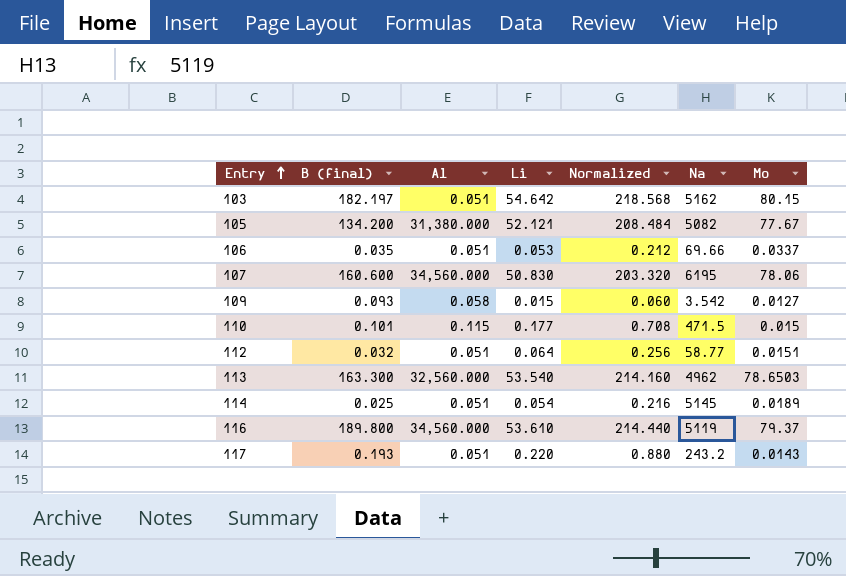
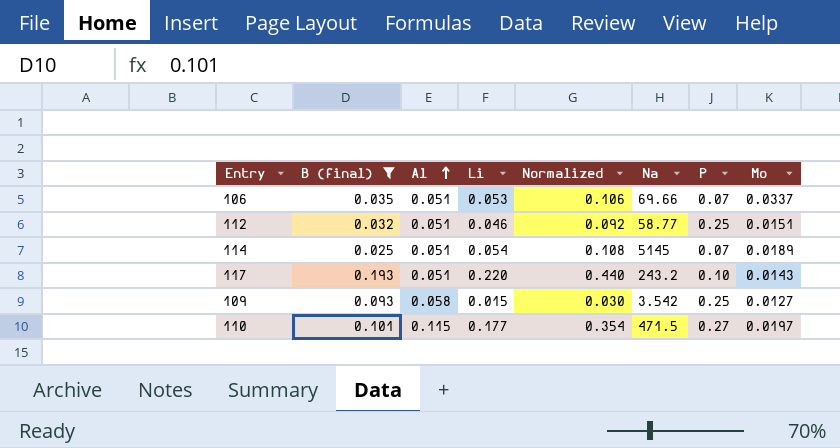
filter: none -> B (final) <= 0.193
row order: Entry ascending -> Al ascending
column Normalized | formula: [Li] * 4 -> [Li] * 2
column P | position: none -> 7
112 | Li: 0.064 -> 0.046
110 | Mo: 0.015 -> 0.0197

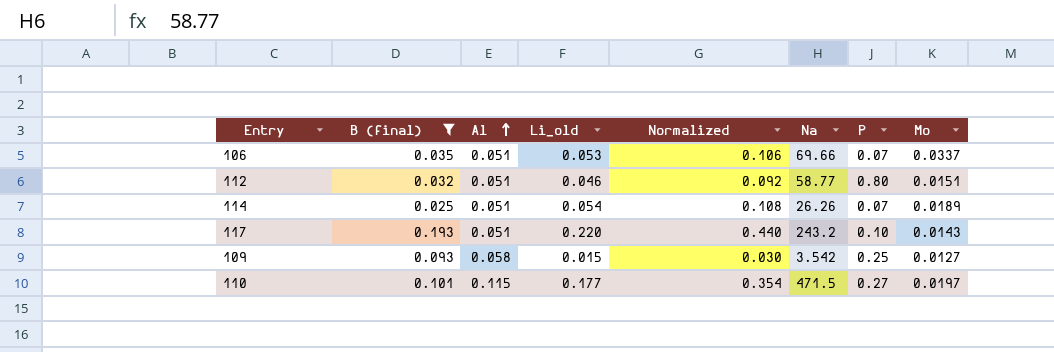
column name: Li -> Li_old
112 | P: 0.25 -> 0.80
114 | Na: 5145 -> 26.26

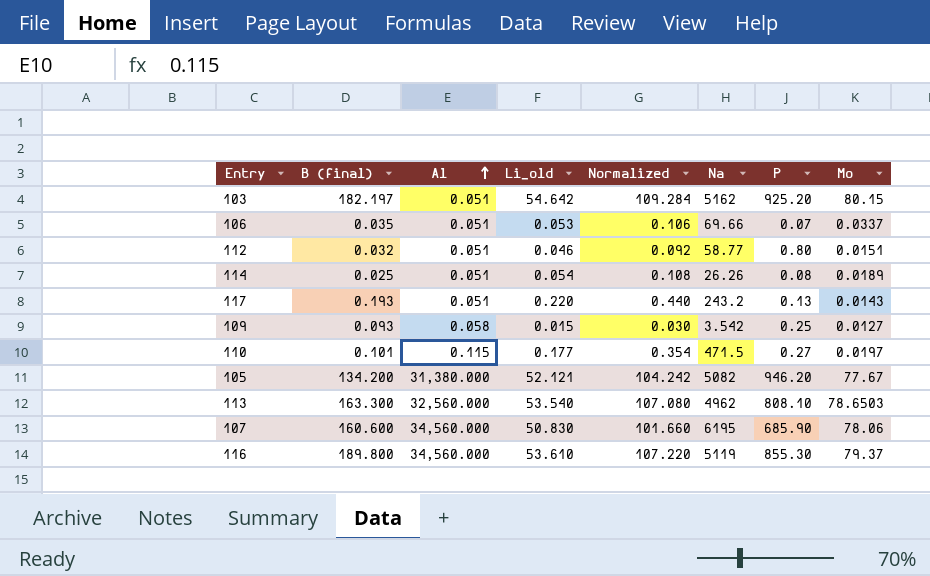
filter: B (final) <= 0.193 -> none
114 | P: 0.07 -> 0.08
117 | P: 0.10 -> 0.13

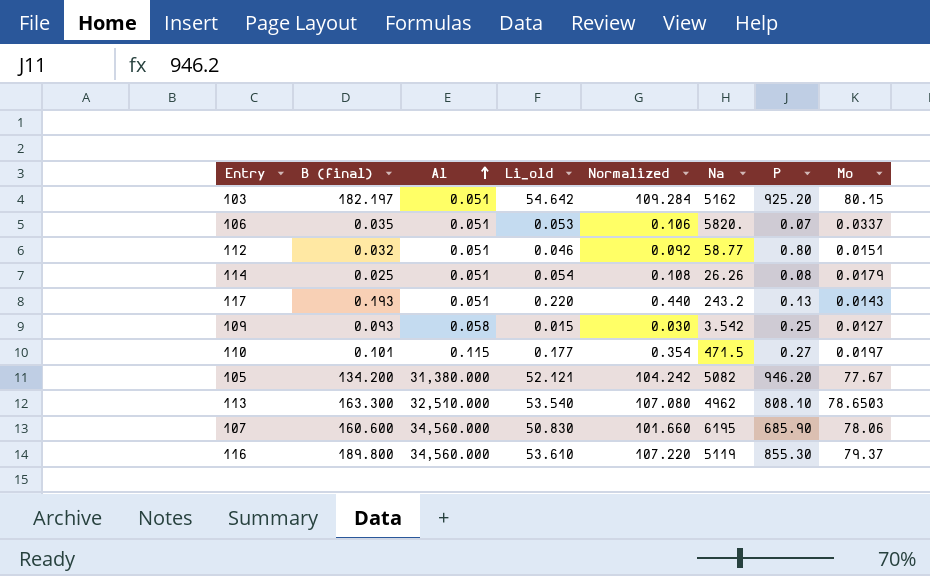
106 | Na: 69.66 -> 5820.
114 | Mo: 0.0189 -> 0.0179
113 | Al: 32,560.000 -> 32,510.000

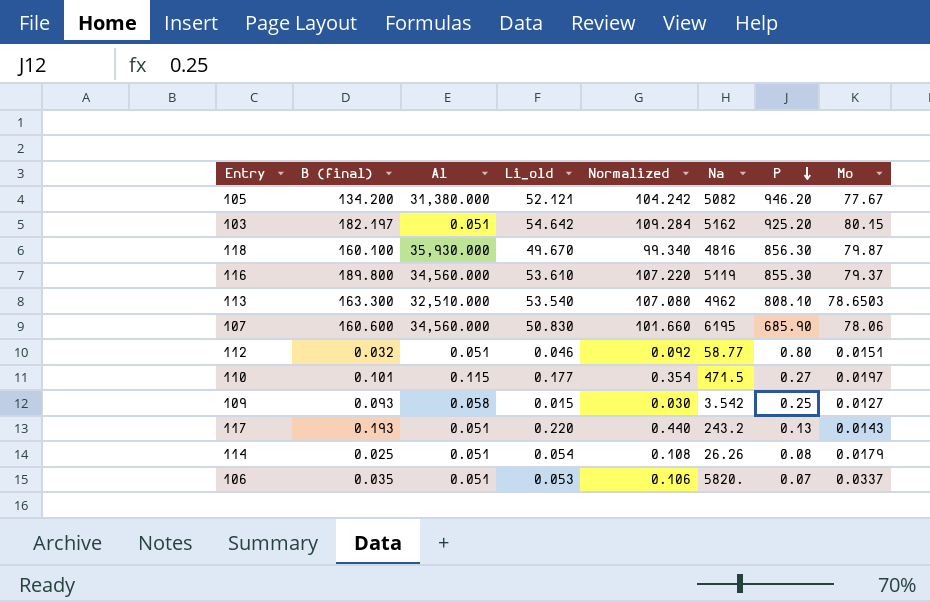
row order: Al ascending -> P descending
row 118: none -> 160.100 | 35,930.000 | 49.670 | 99.340 | 4816 | 856.30 | 79.87

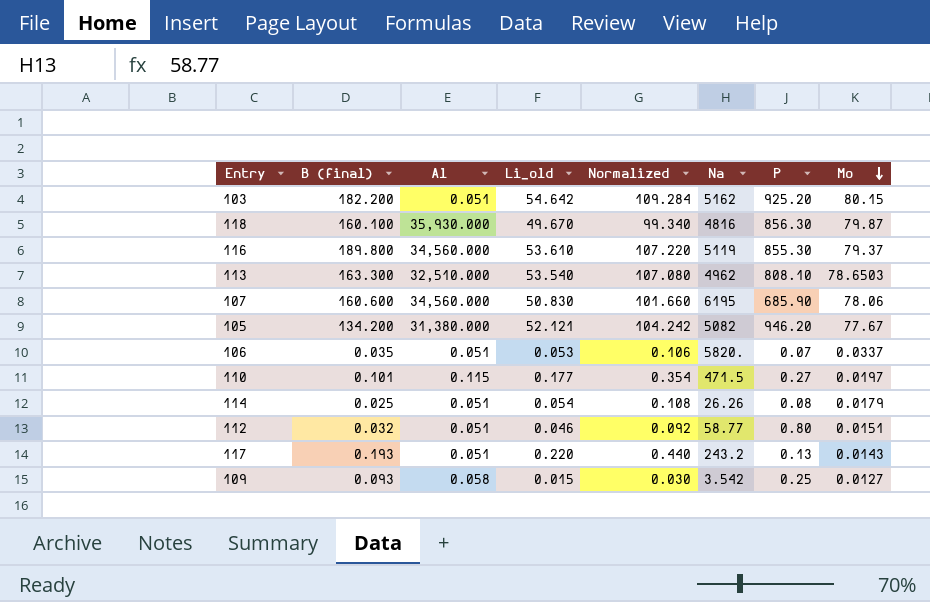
row order: P descending -> Mo descending
103 | B (final): 182.197 -> 182.200

